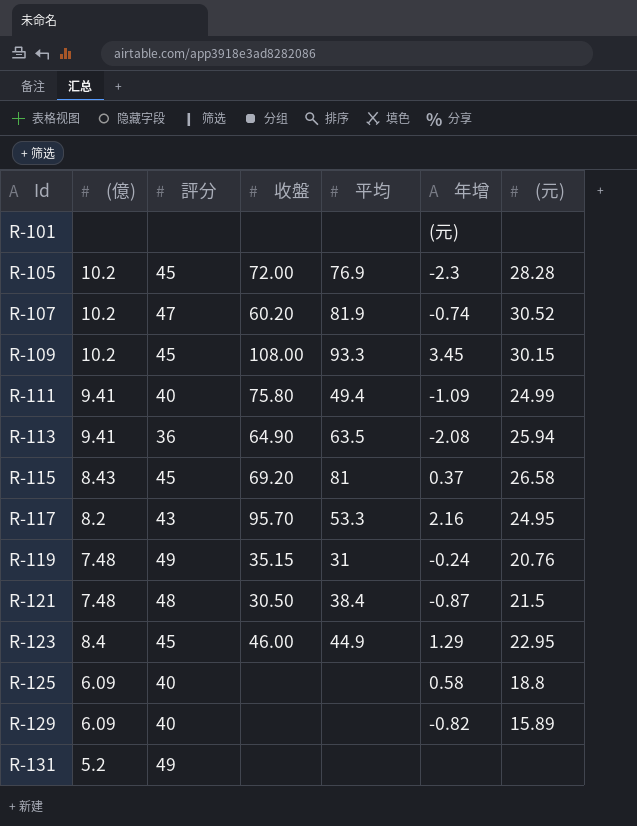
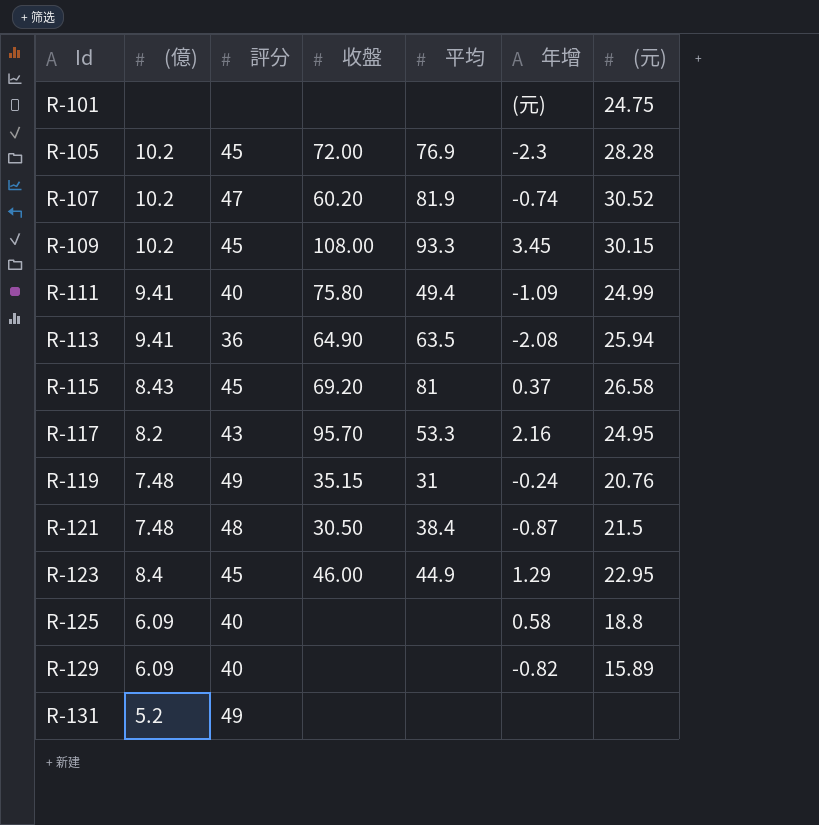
R-101 | (元): none -> 24.75

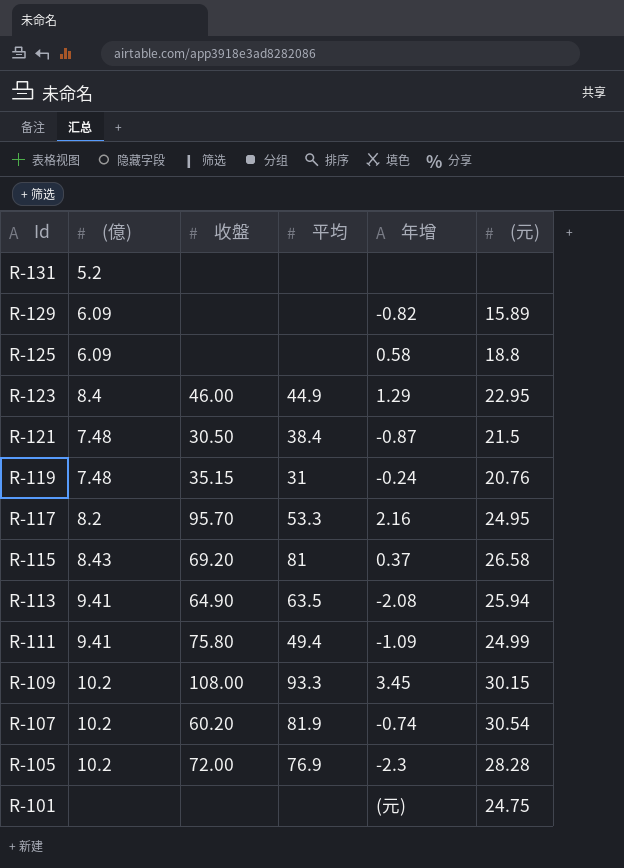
row order: Id ascending -> Id descending
column 評分 | position: 3 -> none
R-107 | (元): 30.52 -> 30.54

